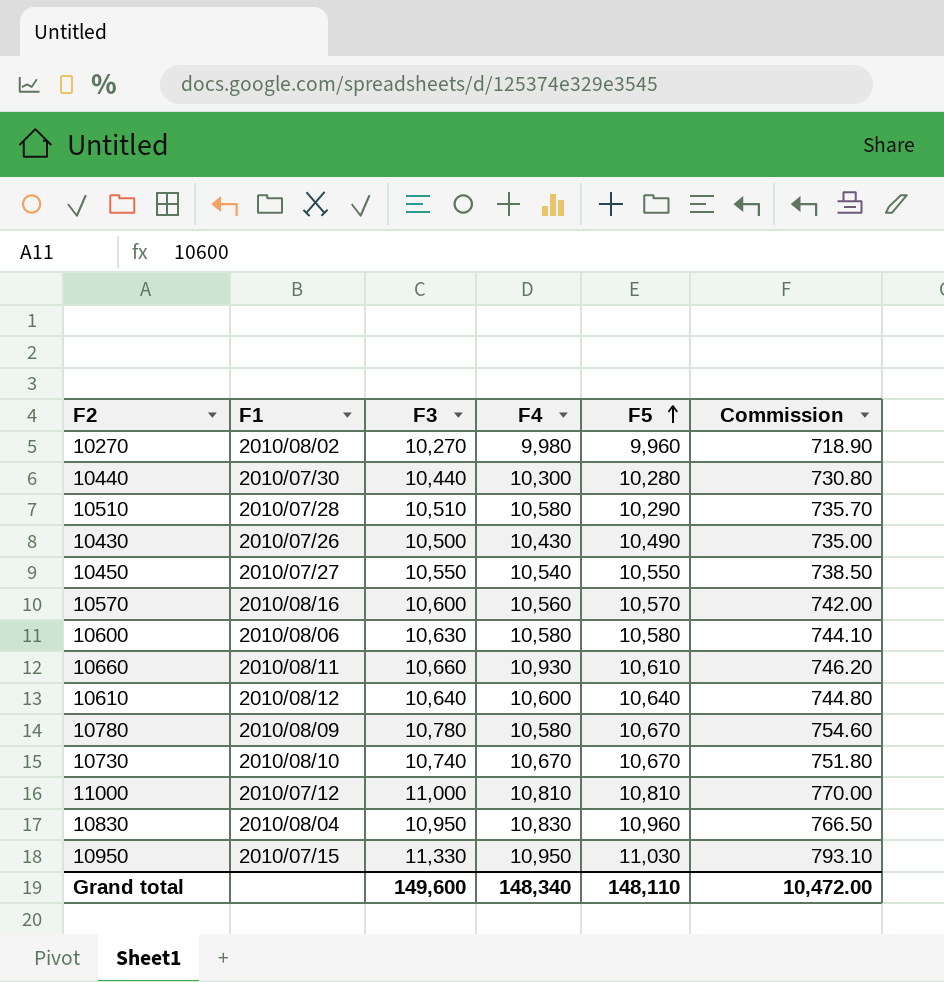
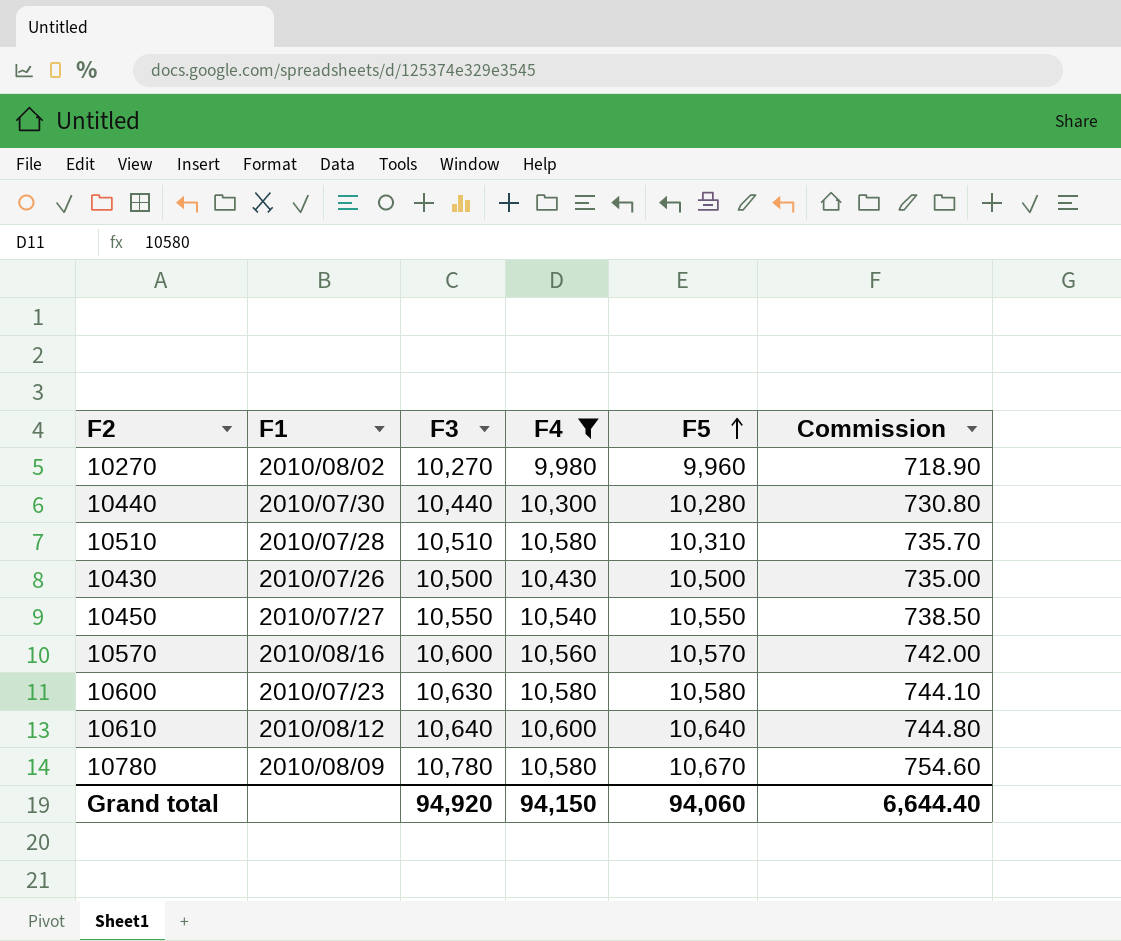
filter: none -> F4 <= 10,600
10510 | F5: 10,290 -> 10,310
10430 | F5: 10,490 -> 10,500
10600 | F1: 2010/08/06 -> 2010/07/23
Grand total | F3: 149,600 -> 94,920
Grand total | F4: 148,340 -> 94,150
Grand total | F5: 148,110 -> 94,060
Grand total | Commission: 10,472.00 -> 6,644.40

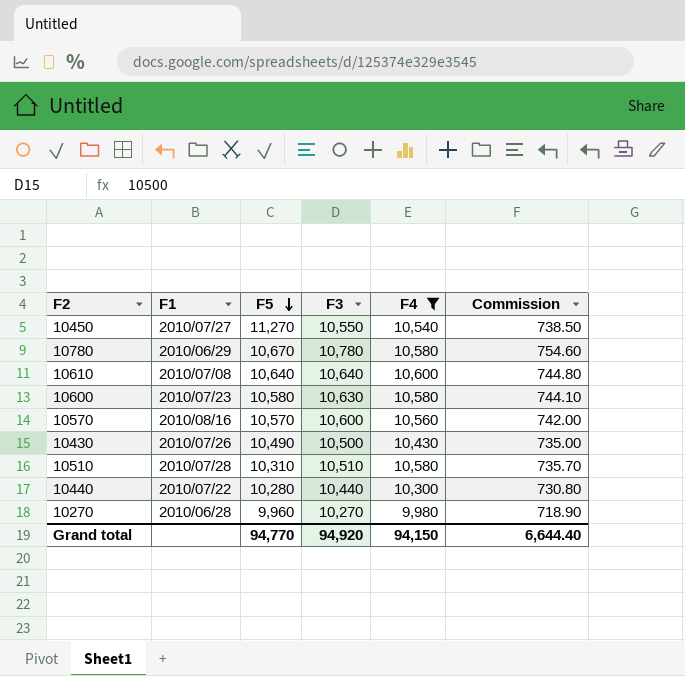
row order: F5 ascending -> F5 descending
column F5 | position: 5 -> 3
10450 | F5: 10,550 -> 11,270
10780 | F1: 2010/08/09 -> 2010/06/29
10610 | F1: 2010/08/12 -> 2010/07/08
10430 | F5: 10,500 -> 10,490
10440 | F1: 2010/07/30 -> 2010/07/22
10270 | F1: 2010/08/02 -> 2010/06/28
Grand total | F5: 94,060 -> 94,770

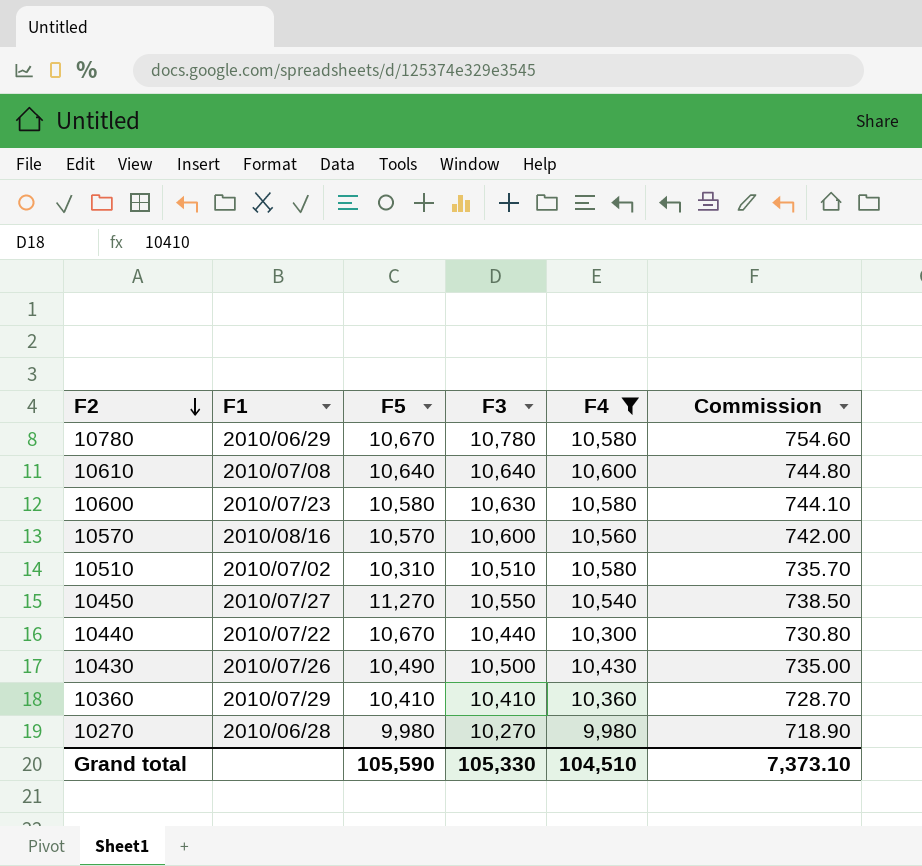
row order: F5 descending -> F2 descending
10510 | F1: 2010/07/28 -> 2010/07/02
10440 | F5: 10,280 -> 10,670
row 10360: none -> 2010/07/29 | 10,410 | 10,410 | 10,360 | 728.70
10270 | F5: 9,960 -> 9,980
Grand total | F5: 94,770 -> 105,590
Grand total | F3: 94,920 -> 105,330
Grand total | F4: 94,150 -> 104,510
Grand total | Commission: 6,644.40 -> 7,373.10

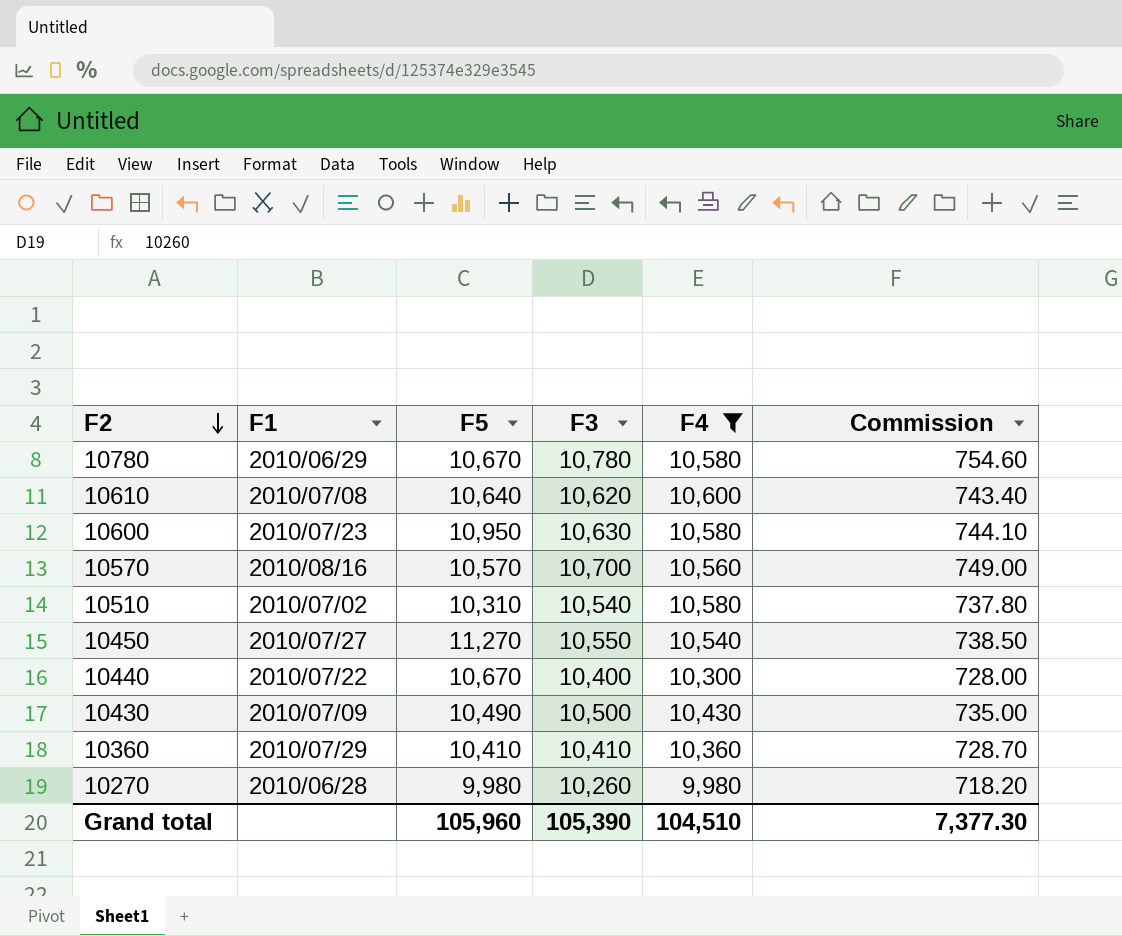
10610 | F3: 10,640 -> 10,620
10610 | Commission: 744.80 -> 743.40
10600 | F5: 10,580 -> 10,950
10570 | F3: 10,600 -> 10,700
10570 | Commission: 742.00 -> 749.00
10510 | F3: 10,510 -> 10,540
10510 | Commission: 735.70 -> 737.80
10440 | F3: 10,440 -> 10,400
10440 | Commission: 730.80 -> 728.00
10430 | F1: 2010/07/26 -> 2010/07/09
10270 | F3: 10,270 -> 10,260
10270 | Commission: 718.90 -> 718.20
Grand total | F5: 105,590 -> 105,960
Grand total | F3: 105,330 -> 105,390
Grand total | Commission: 7,373.10 -> 7,377.30

